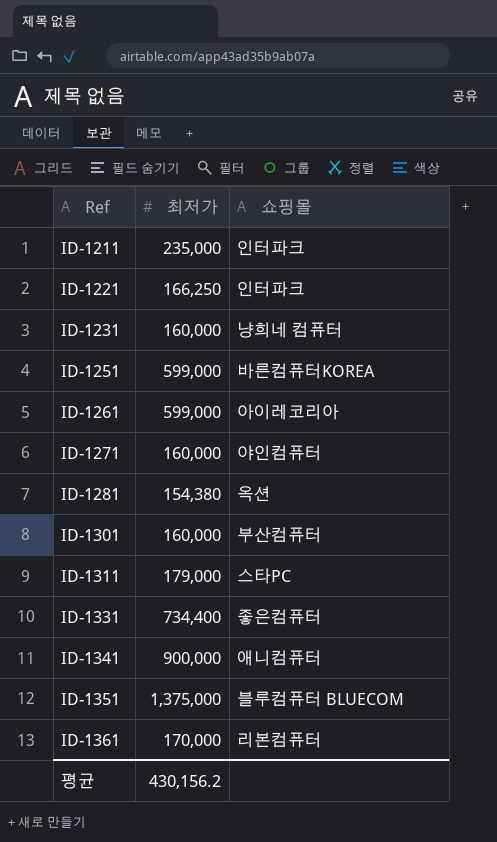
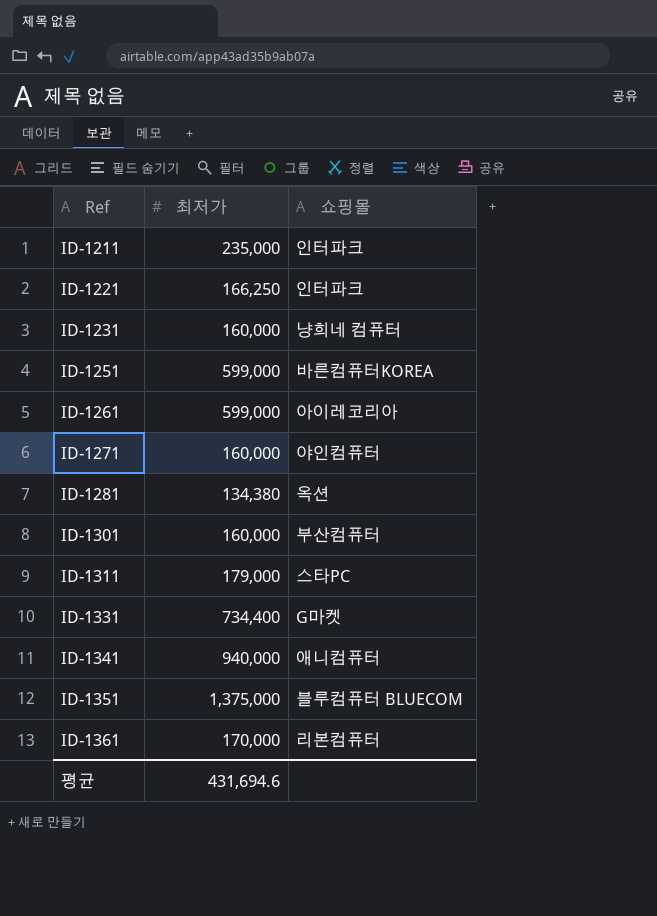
ID-1281 | 최저가: 154,380 -> 134,380
ID-1331 | 쇼핑몰: 좋은컴퓨터 -> G마켓
ID-1341 | 최저가: 900,000 -> 940,000
평균 | 최저가: 430,156.2 -> 431,694.6

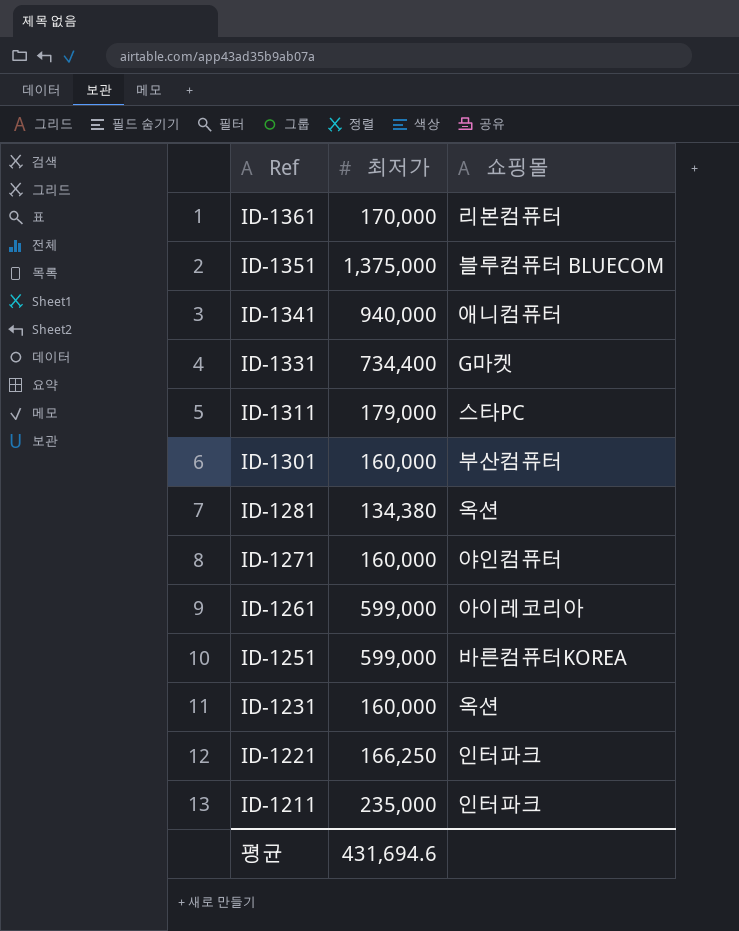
row order: Ref ascending -> Ref descending
ID-1231 | 쇼핑몰: 냥희네 컴퓨터 -> 옥션

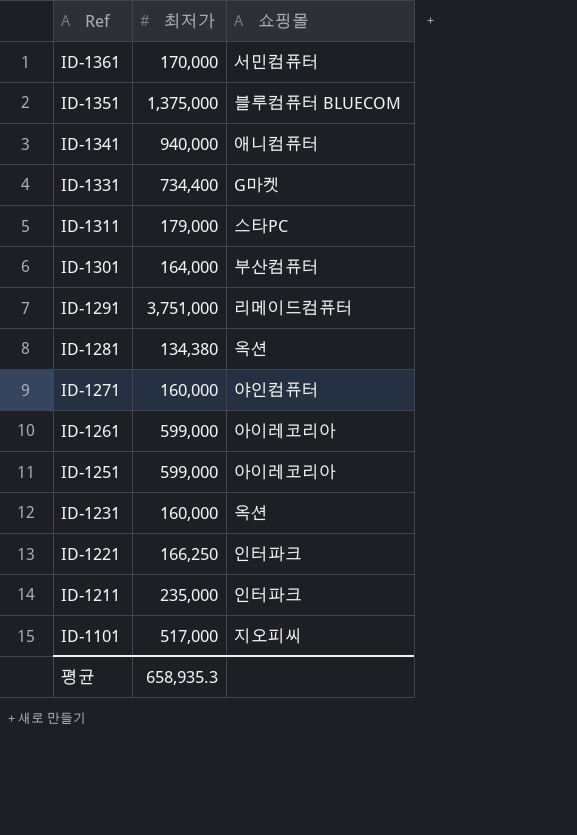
ID-1361 | 쇼핑몰: 리본컴퓨터 -> 서민컴퓨터
ID-1301 | 최저가: 160,000 -> 164,000
row ID-1291: none -> 3,751,000 | 리메이드컴퓨터
ID-1251 | 쇼핑몰: 바른컴퓨터KOREA -> 아이레코리아
row ID-1101: none -> 517,000 | 지오피씨
평균 | 최저가: 431,694.6 -> 658,935.3

